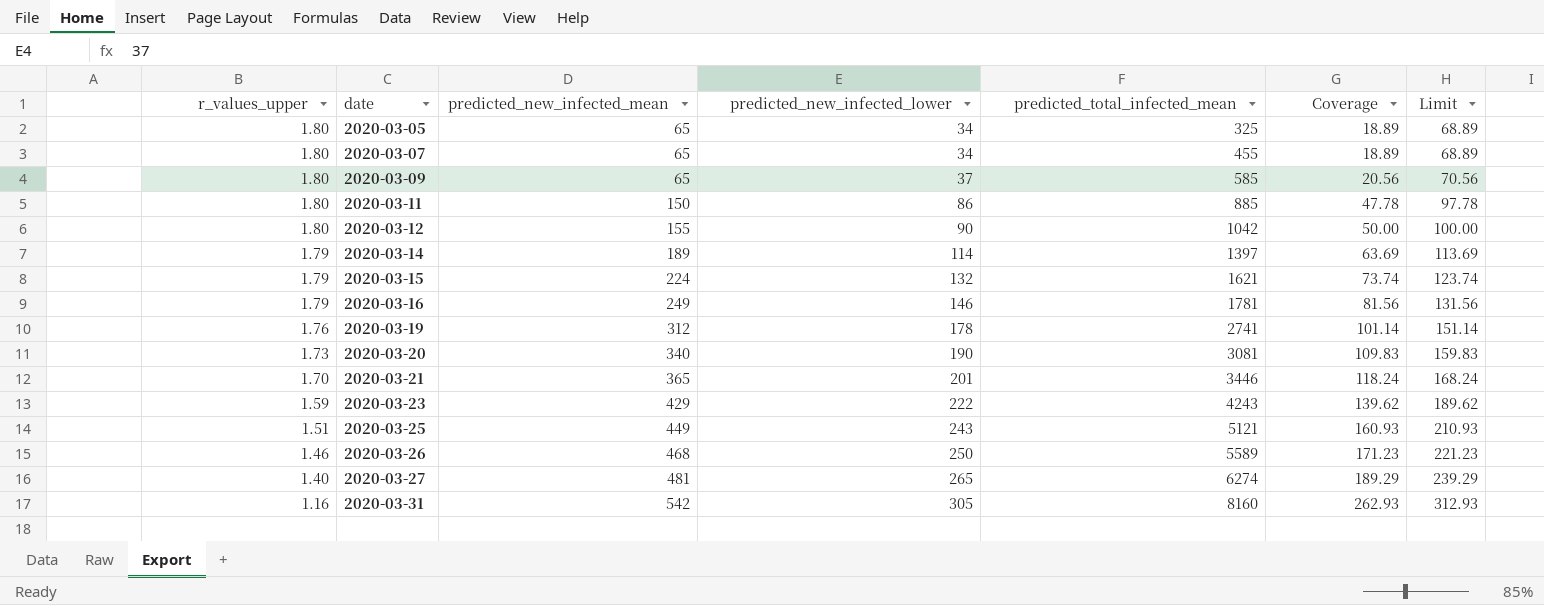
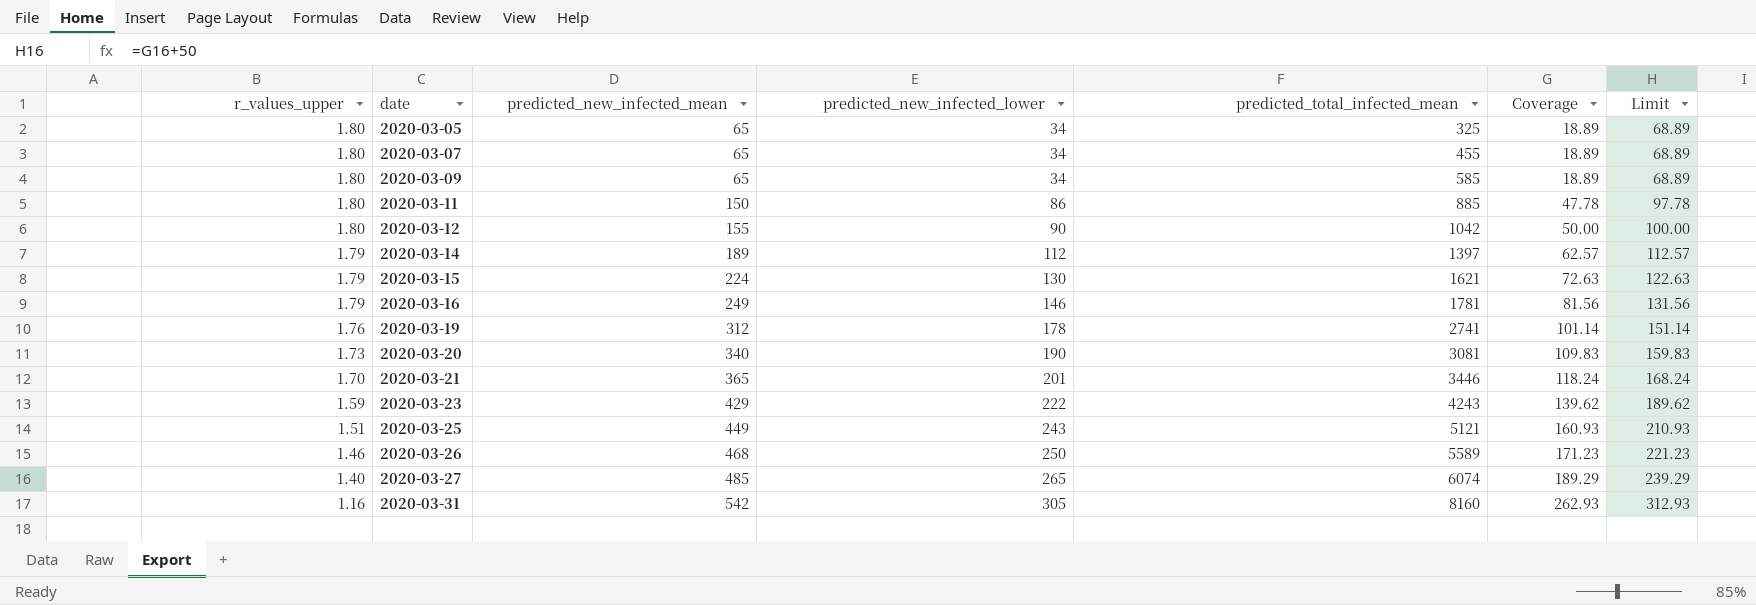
2020-03-09 | predicted_new_infected_lower: 37 -> 34
2020-03-09 | Coverage: 20.56 -> 18.89
2020-03-09 | Limit: 70.56 -> 68.89
2020-03-14 | predicted_new_infected_lower: 114 -> 112
2020-03-14 | Coverage: 63.69 -> 62.57
2020-03-14 | Limit: 113.69 -> 112.57
2020-03-15 | predicted_new_infected_lower: 132 -> 130
2020-03-15 | Coverage: 73.74 -> 72.63
2020-03-15 | Limit: 123.74 -> 122.63
2020-03-27 | predicted_new_infected_mean: 481 -> 485
2020-03-27 | predicted_total_infected_mean: 6274 -> 6074

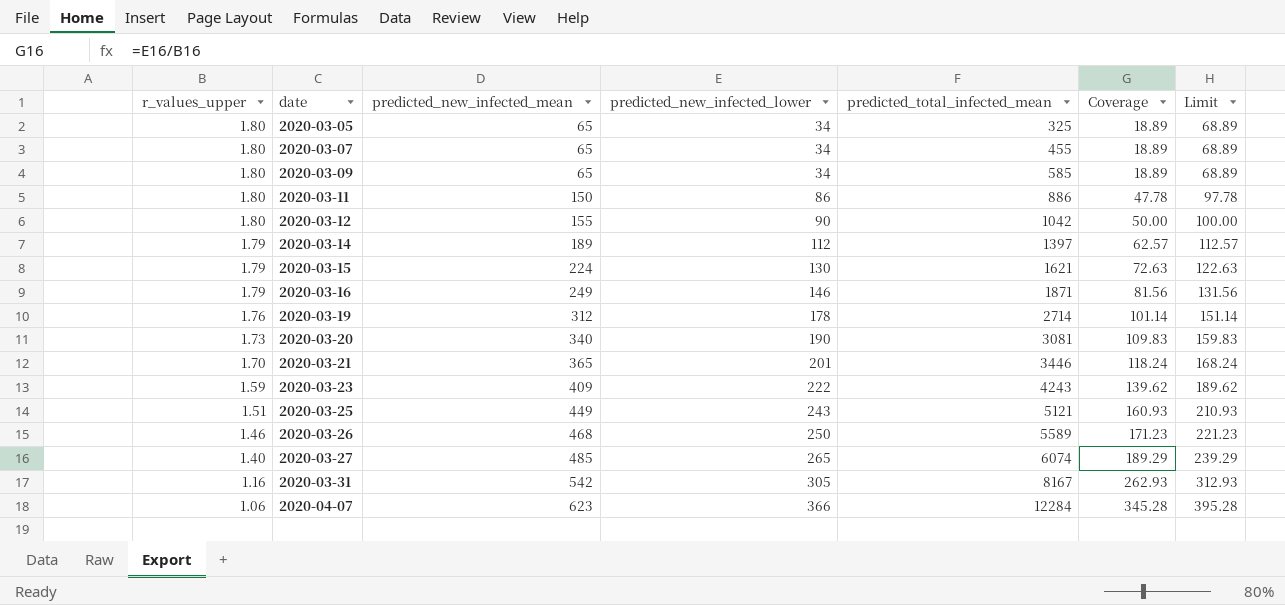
2020-03-11 | predicted_total_infected_mean: 885 -> 886
2020-03-16 | predicted_total_infected_mean: 1781 -> 1871
2020-03-19 | predicted_total_infected_mean: 2741 -> 2714
2020-03-23 | predicted_new_infected_mean: 429 -> 409
2020-03-31 | predicted_total_infected_mean: 8160 -> 8167
row 2020-04-07: none -> 1.06 | 623 | 366 | 12284 | 345.28 | 395.28

